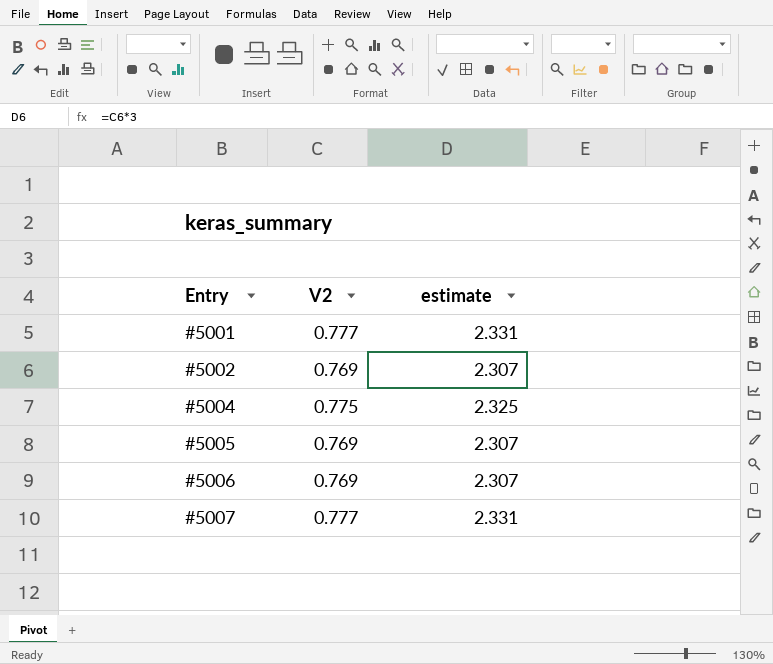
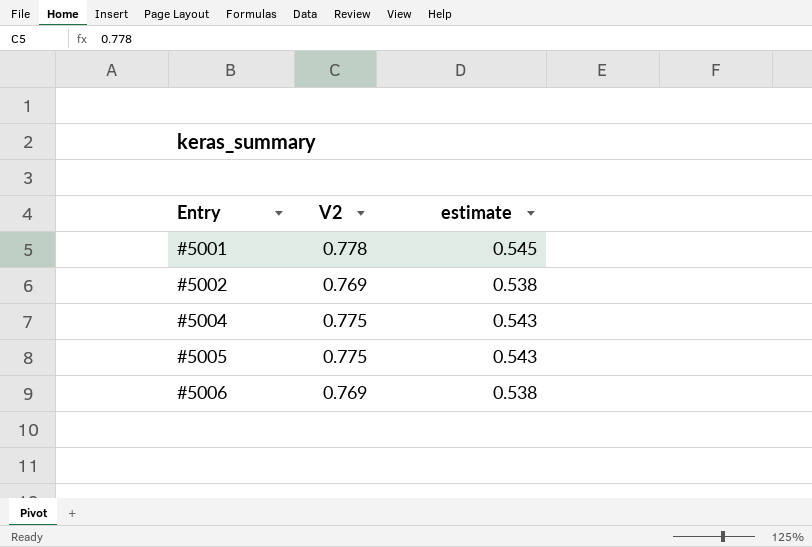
column estimate | formula: [V2] * 3 -> [V2] * 0.7
row #5007: 0.777 | 2.331 -> none
#5001 | V2: 0.777 -> 0.778
#5005 | V2: 0.769 -> 0.775

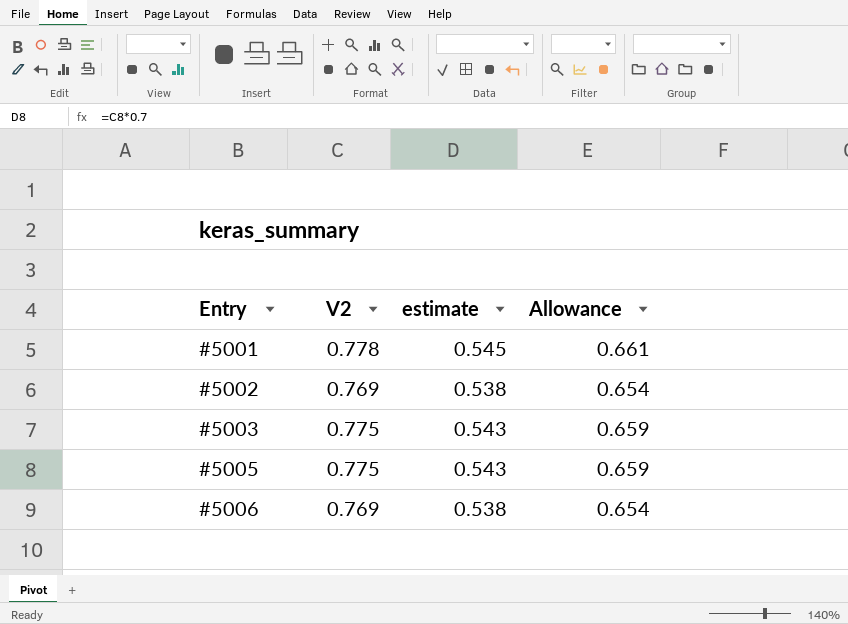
column Allowance | formula: none -> [V2] * 0.85
row #5004: 0.775 | 0.543 -> none
row #5003: none -> 0.775 | 0.543 | 0.659

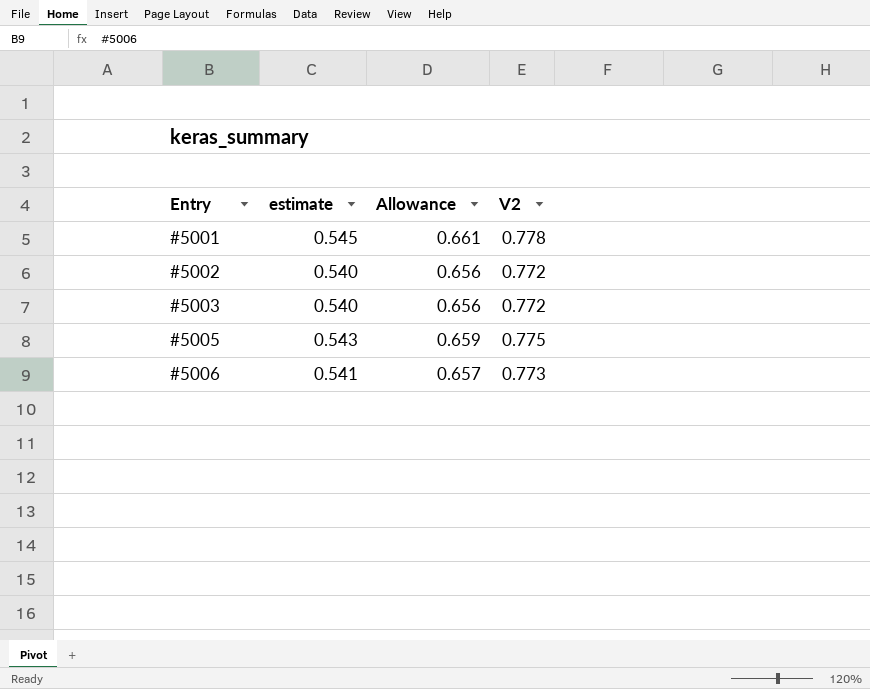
column V2 | position: 2 -> 4
#5002 | estimate: 0.538 -> 0.540
#5002 | Allowance: 0.654 -> 0.656
#5002 | V2: 0.769 -> 0.772
#5003 | estimate: 0.543 -> 0.540
#5003 | Allowance: 0.659 -> 0.656
#5003 | V2: 0.775 -> 0.772
#5006 | estimate: 0.538 -> 0.541
#5006 | Allowance: 0.654 -> 0.657
#5006 | V2: 0.769 -> 0.773

